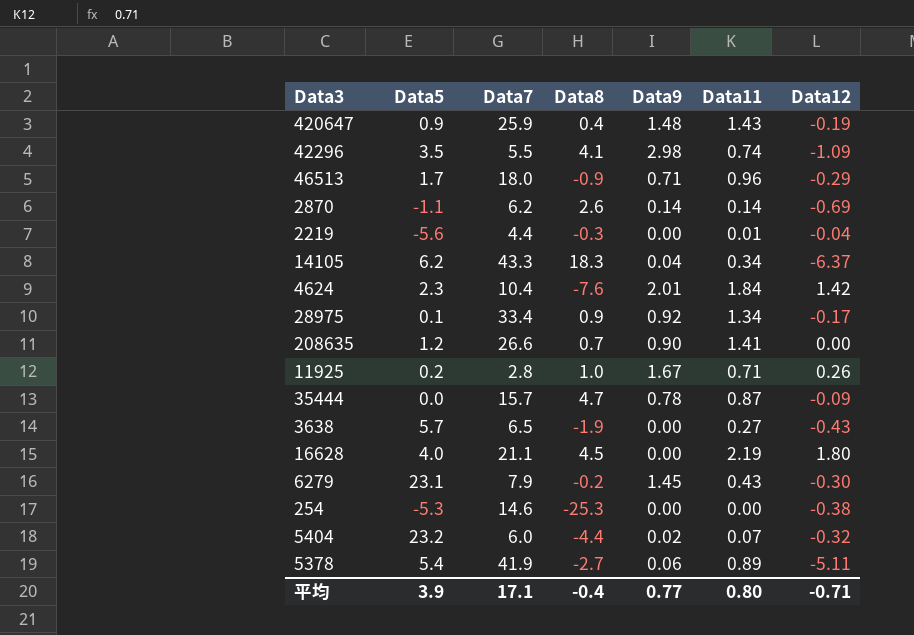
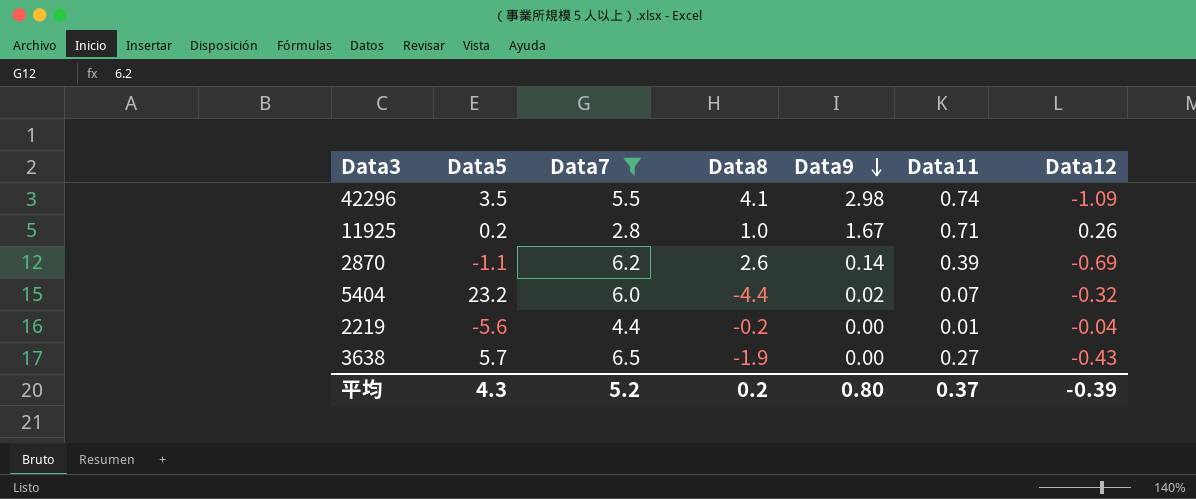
filter: none -> Data7 <= 6.5
row order: none -> Data9 descending
2870 | Data11: 0.14 -> 0.39
2219 | Data8: -0.3 -> -0.2
平均 | Data5: 3.9 -> 4.3
平均 | Data7: 17.1 -> 5.2
平均 | Data8: -0.4 -> 0.2
平均 | Data9: 0.77 -> 0.80
平均 | Data11: 0.80 -> 0.37
平均 | Data12: -0.71 -> -0.39

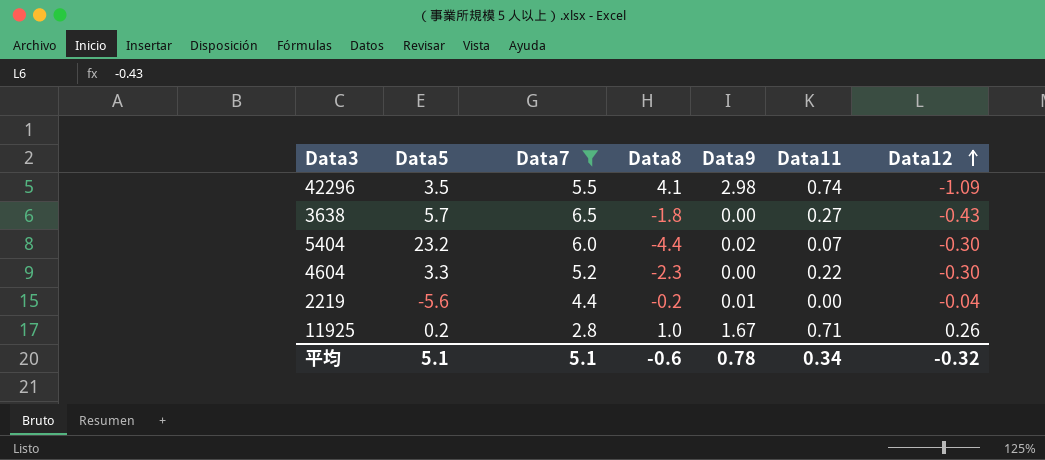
row order: Data9 descending -> Data12 ascending
row 2870: -1.1 | 6.2 | 2.6 | 0.14 | 0.39 | -0.69 -> none
3638 | Data8: -1.9 -> -1.8
5404 | Data12: -0.32 -> -0.30
row 4604: none -> 3.3 | 5.2 | -2.3 | 0.00 | 0.22 | -0.30
2219 | Data9: 0.00 -> 0.01
2219 | Data11: 0.01 -> 0.00
平均 | Data5: 4.3 -> 5.1
平均 | Data7: 5.2 -> 5.1
平均 | Data8: 0.2 -> -0.6
平均 | Data9: 0.80 -> 0.78
平均 | Data11: 0.37 -> 0.34
平均 | Data12: -0.39 -> -0.32

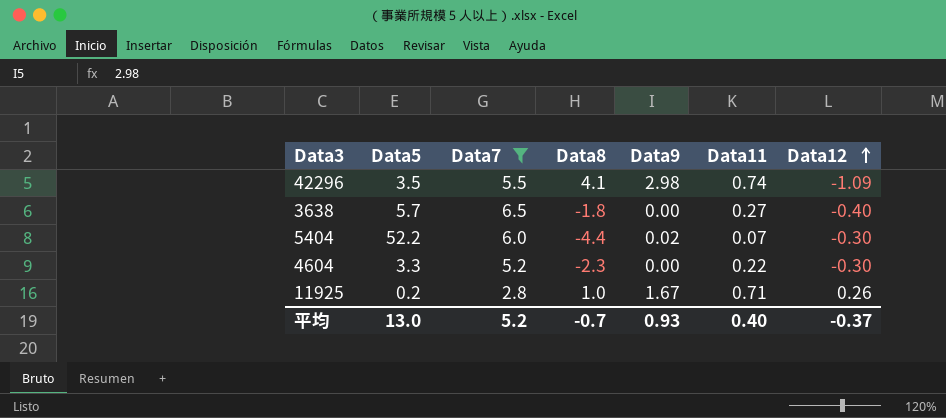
row 2219: -5.6 | 4.4 | -0.2 | 0.01 | 0.00 | -0.04 -> none
3638 | Data12: -0.43 -> -0.40
5404 | Data5: 23.2 -> 52.2
平均 | Data5: 5.1 -> 13.0
平均 | Data7: 5.1 -> 5.2
平均 | Data8: -0.6 -> -0.7
平均 | Data9: 0.78 -> 0.93
平均 | Data11: 0.34 -> 0.40
平均 | Data12: -0.32 -> -0.37

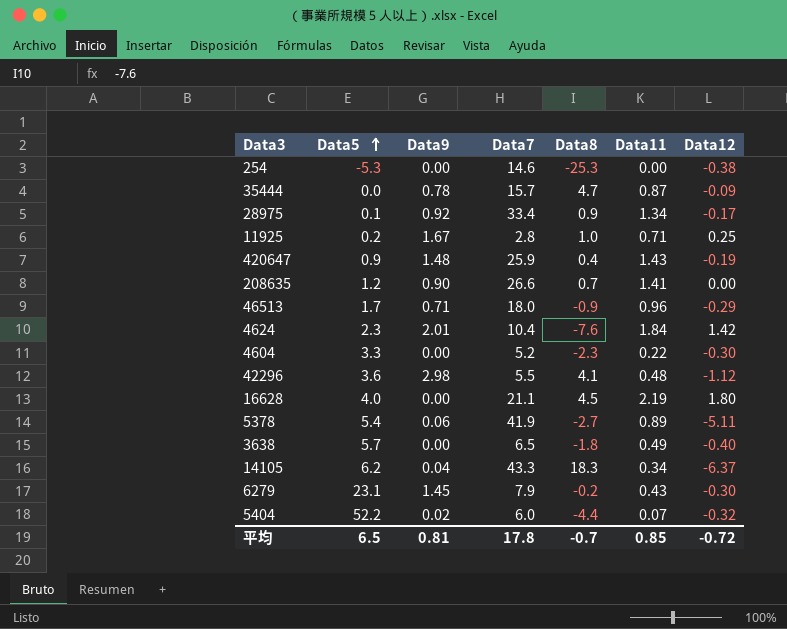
filter: Data7 <= 6.5 -> none
row order: Data12 ascending -> Data5 ascending
column Data9 | position: 5 -> 3
11925 | Data12: 0.26 -> 0.25
42296 | Data5: 3.5 -> 3.6
42296 | Data11: 0.74 -> 0.48
42296 | Data12: -1.09 -> -1.12
3638 | Data11: 0.27 -> 0.49
5404 | Data12: -0.30 -> -0.32
平均 | Data5: 13.0 -> 6.5
平均 | Data9: 0.93 -> 0.81
平均 | Data7: 5.2 -> 17.8
平均 | Data11: 0.40 -> 0.85
平均 | Data12: -0.37 -> -0.72

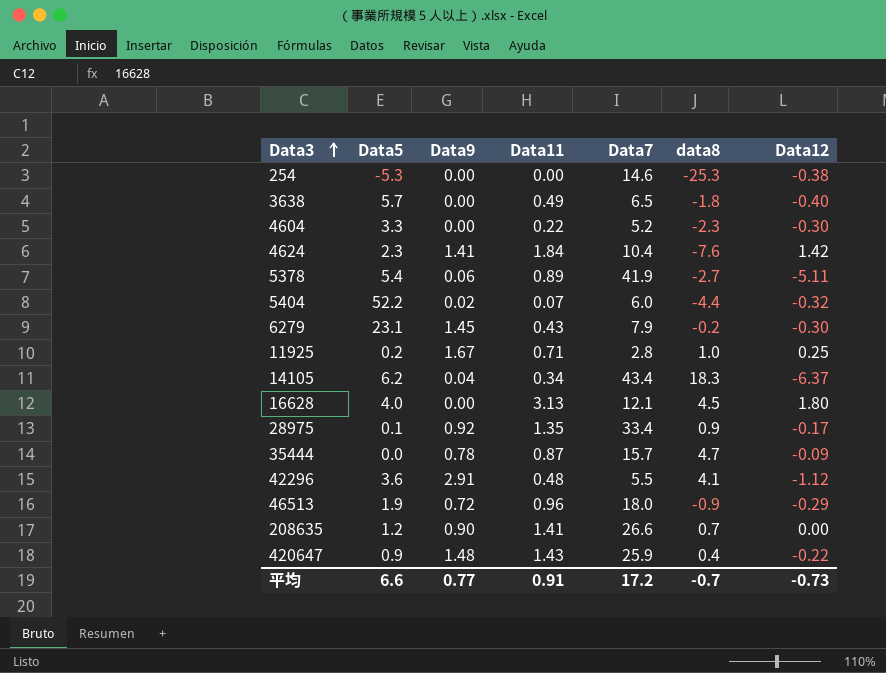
row order: Data5 ascending -> Data3 ascending
column Data11 | position: 6 -> 4
column name: Data8 -> data8
4624 | Data9: 2.01 -> 1.41
14105 | Data7: 43.3 -> 43.4
16628 | Data11: 2.19 -> 3.13
16628 | Data7: 21.1 -> 12.1
28975 | Data11: 1.34 -> 1.35
42296 | Data9: 2.98 -> 2.91
46513 | Data5: 1.7 -> 1.9
46513 | Data9: 0.71 -> 0.72
420647 | Data12: -0.19 -> -0.22
平均 | Data5: 6.5 -> 6.6
平均 | Data9: 0.81 -> 0.77
平均 | Data11: 0.85 -> 0.91
平均 | Data7: 17.8 -> 17.2
平均 | Data12: -0.72 -> -0.73

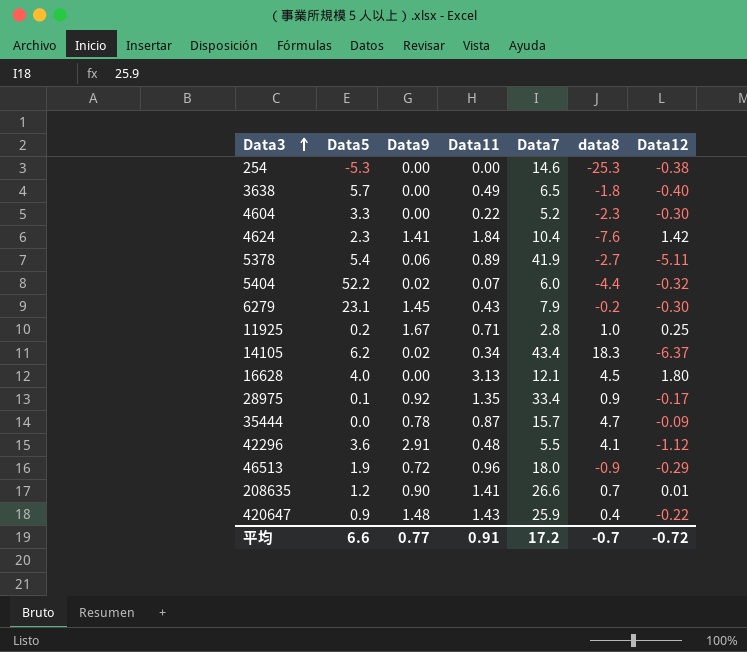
14105 | Data9: 0.04 -> 0.02
208635 | Data12: 0.00 -> 0.01
平均 | Data12: -0.73 -> -0.72

